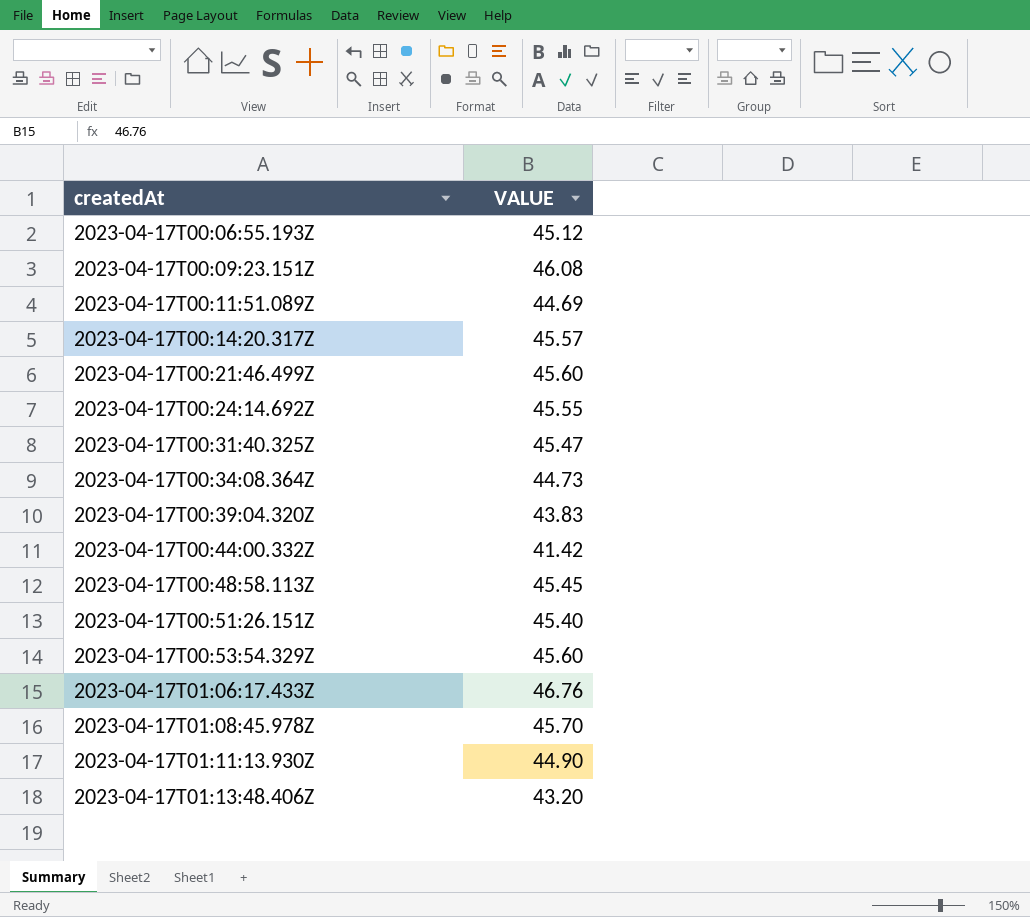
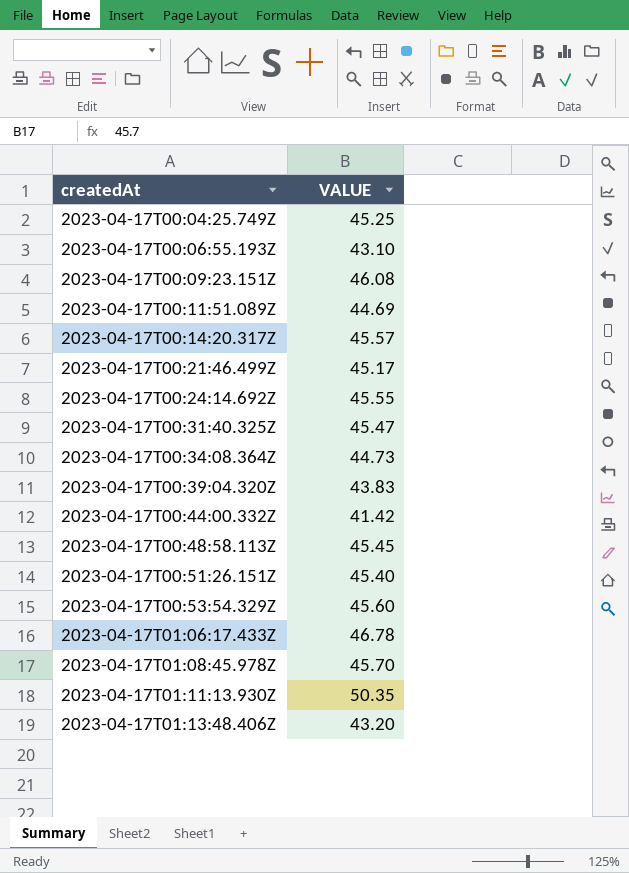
row 2023-04-17T00:04:25.749Z: none -> 45.25
2023-04-17T00:06:55.193Z | VALUE: 45.12 -> 43.10
2023-04-17T00:21:46.499Z | VALUE: 45.60 -> 45.17
2023-04-17T01:06:17.433Z | VALUE: 46.76 -> 46.78
2023-04-17T01:11:13.930Z | VALUE: 44.90 -> 50.35

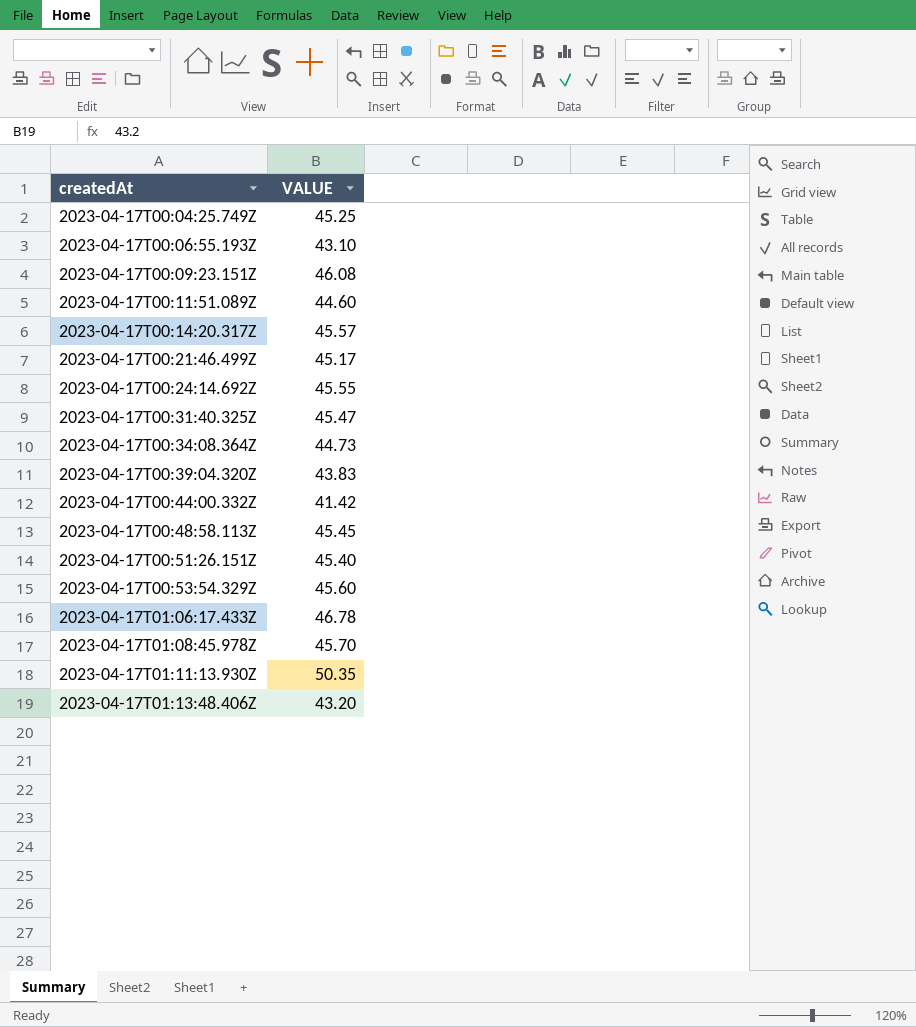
2023-04-17T00:11:51.089Z | VALUE: 44.69 -> 44.60

